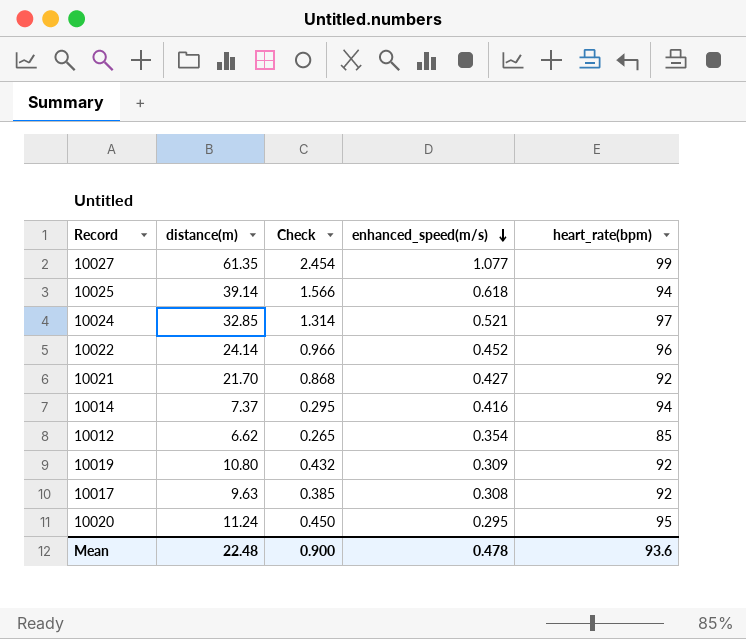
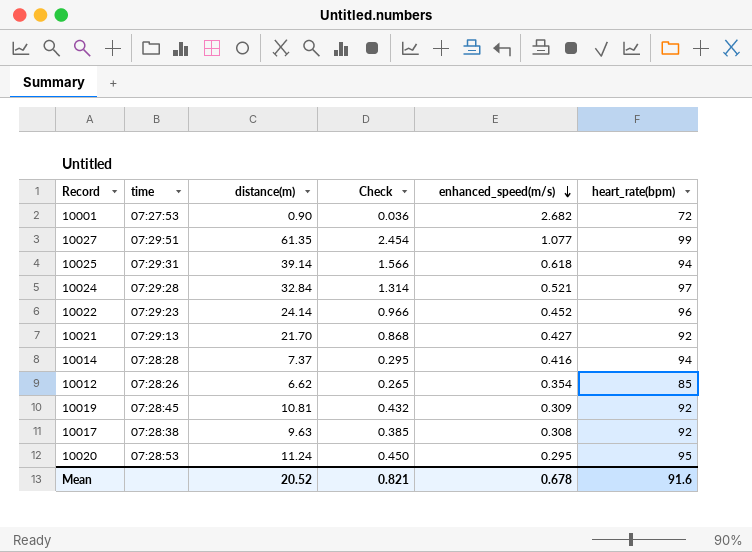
column time | position: none -> 2
row 10001: none -> 07:27:53 | 0.90 | 0.036 | 2.682 | 72
10024 | distance(m): 32.85 -> 32.84
10019 | distance(m): 10.80 -> 10.81
Mean | distance(m): 22.48 -> 20.52
Mean | Check: 0.900 -> 0.821
Mean | enhanced_speed(m/s): 0.478 -> 0.678
Mean | heart_rate(bpm): 93.6 -> 91.6

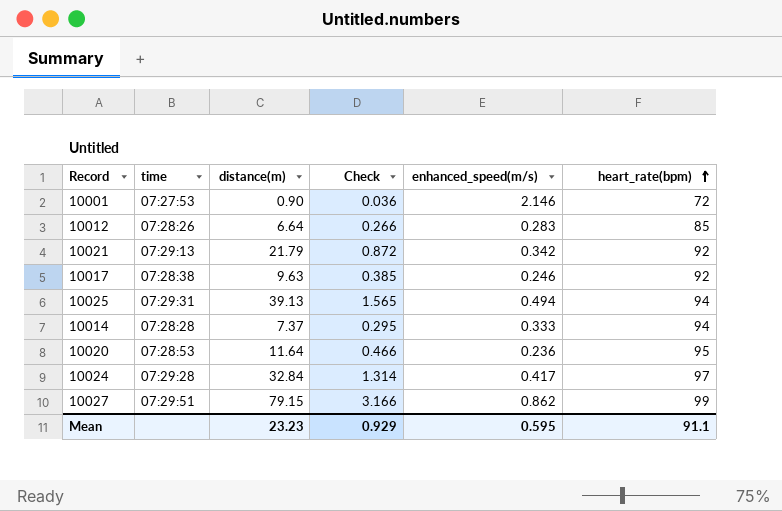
row order: enhanced_speed(m/s) descending -> heart_rate(bpm) ascending
row 10022: 07:29:23 | 24.14 | 0.966 | 0.452 | 96 -> none
row 10019: 07:28:45 | 10.81 | 0.432 | 0.309 | 92 -> none
10001 | enhanced_speed(m/s): 2.682 -> 2.146
10012 | distance(m): 6.62 -> 6.64
10012 | Check: 0.265 -> 0.266
10012 | enhanced_speed(m/s): 0.354 -> 0.283
10021 | distance(m): 21.70 -> 21.79
10021 | Check: 0.868 -> 0.872
10021 | enhanced_speed(m/s): 0.427 -> 0.342
10017 | enhanced_speed(m/s): 0.308 -> 0.246
10025 | distance(m): 39.14 -> 39.13
10025 | Check: 1.566 -> 1.565
10025 | enhanced_speed(m/s): 0.618 -> 0.494
10014 | enhanced_speed(m/s): 0.416 -> 0.333
10020 | distance(m): 11.24 -> 11.64
10020 | Check: 0.450 -> 0.466
10020 | enhanced_speed(m/s): 0.295 -> 0.236
10024 | enhanced_speed(m/s): 0.521 -> 0.417
10027 | distance(m): 61.35 -> 79.15
10027 | Check: 2.454 -> 3.166
10027 | enhanced_speed(m/s): 1.077 -> 0.862
Mean | distance(m): 20.52 -> 23.23
Mean | Check: 0.821 -> 0.929
Mean | enhanced_speed(m/s): 0.678 -> 0.595
Mean | heart_rate(bpm): 91.6 -> 91.1

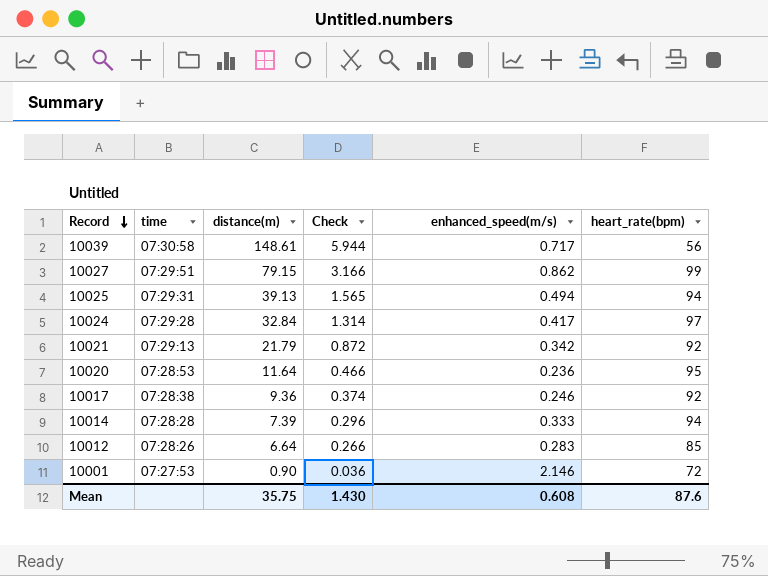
row order: heart_rate(bpm) ascending -> Record descending
row 10039: none -> 07:30:58 | 148.61 | 5.944 | 0.717 | 56
10017 | distance(m): 9.63 -> 9.36
10017 | Check: 0.385 -> 0.374
10014 | distance(m): 7.37 -> 7.39
10014 | Check: 0.295 -> 0.296
Mean | distance(m): 23.23 -> 35.75
Mean | Check: 0.929 -> 1.430
Mean | enhanced_speed(m/s): 0.595 -> 0.608
Mean | heart_rate(bpm): 91.1 -> 87.6

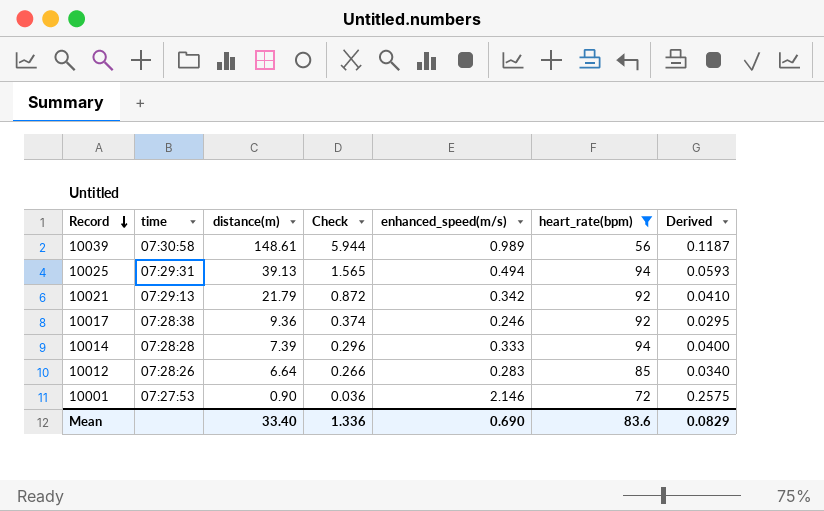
filter: none -> heart_rate(bpm) <= 94
column Derived | formula: none -> [enhanced_speed(m/s)] * 0.12
10039 | enhanced_speed(m/s): 0.717 -> 0.989
Mean | distance(m): 35.75 -> 33.40
Mean | Check: 1.430 -> 1.336
Mean | enhanced_speed(m/s): 0.608 -> 0.690
Mean | heart_rate(bpm): 87.6 -> 83.6

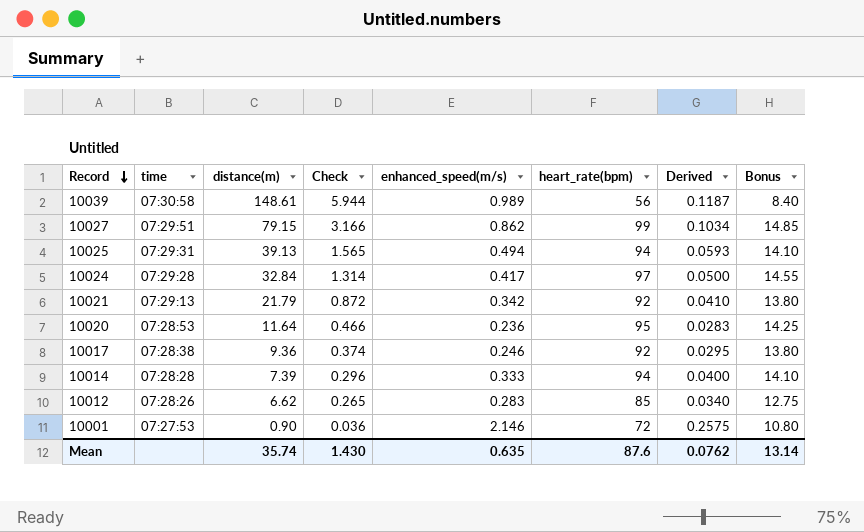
filter: heart_rate(bpm) <= 94 -> none
column Bonus | formula: none -> [heart_rate(bpm)] * 0.15
10012 | distance(m): 6.64 -> 6.62
10012 | Check: 0.266 -> 0.265
Mean | distance(m): 33.40 -> 35.74
Mean | Check: 1.336 -> 1.430
Mean | enhanced_speed(m/s): 0.690 -> 0.635
Mean | heart_rate(bpm): 83.6 -> 87.6
Mean | Derived: 0.0829 -> 0.0762

